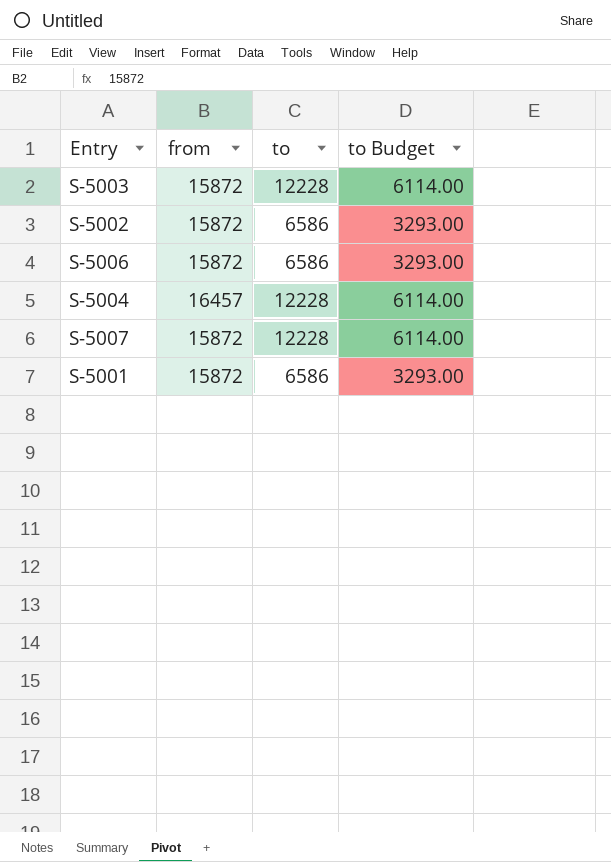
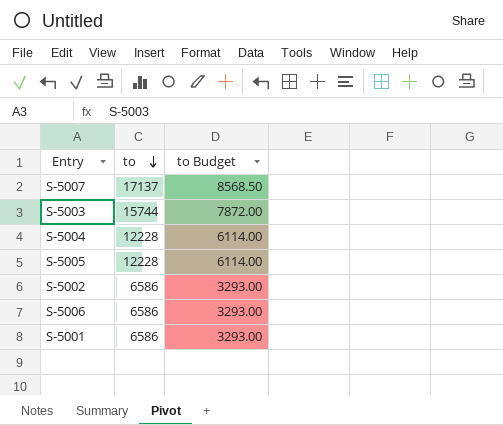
row order: none -> to descending
column from | position: 2 -> none
S-5007 | to: 12228 -> 17137
S-5007 | to Budget: 6114.00 -> 8568.50
S-5003 | to: 12228 -> 15744
S-5003 | to Budget: 6114.00 -> 7872.00
row S-5005: none -> 12228 | 6114.00

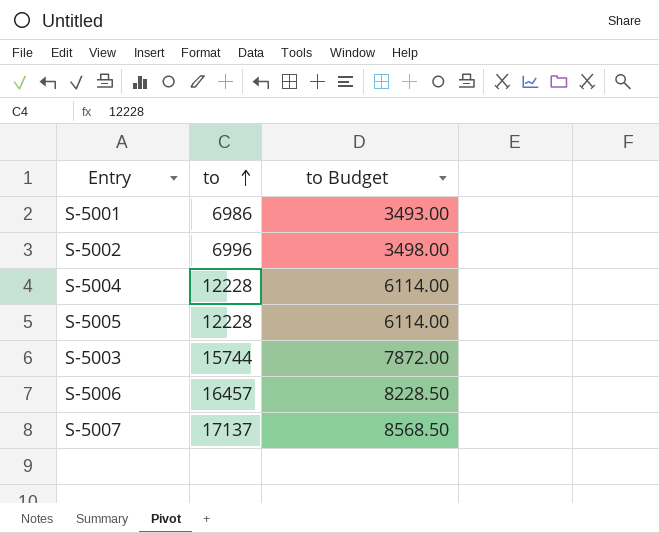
row order: to descending -> to ascending
S-5001 | to: 6586 -> 6986
S-5001 | to Budget: 3293.00 -> 3493.00
S-5002 | to: 6586 -> 6996
S-5002 | to Budget: 3293.00 -> 3498.00
S-5006 | to: 6586 -> 16457
S-5006 | to Budget: 3293.00 -> 8228.50

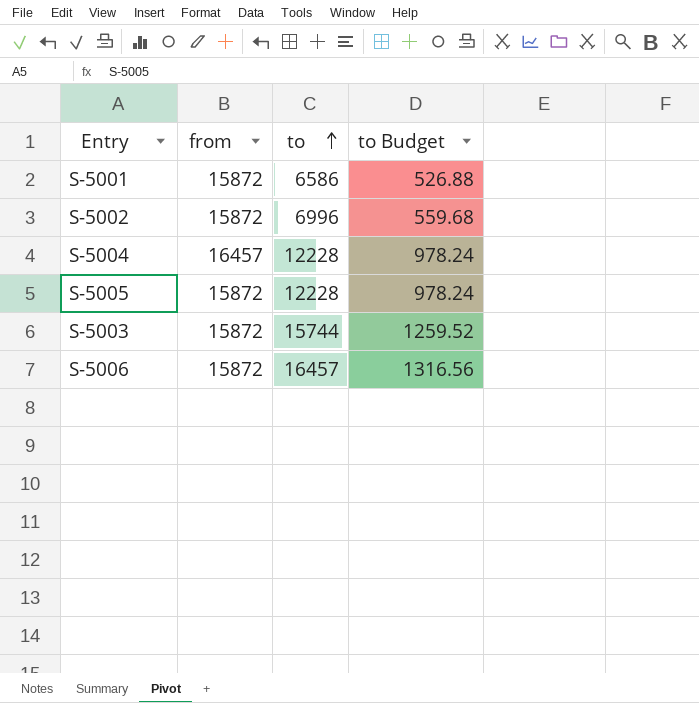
column from | position: none -> 2
column to Budget | formula: [to] * 0.5 -> [to] * 0.08
row S-5007: 17137 | 8568.50 -> none
S-5001 | to: 6986 -> 6586

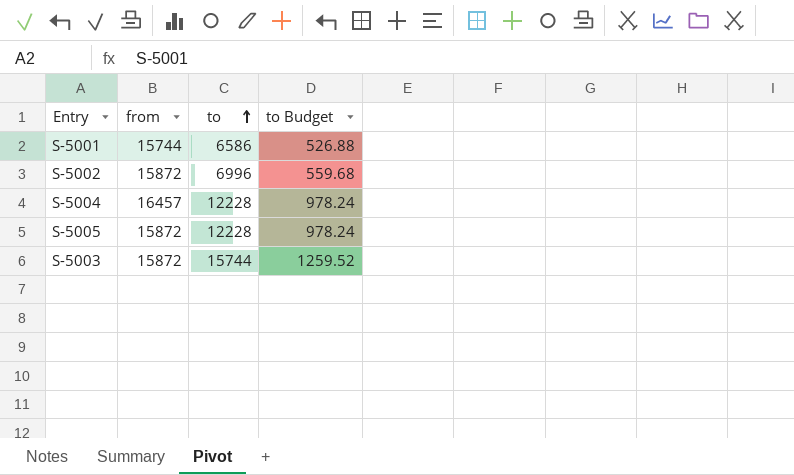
row S-5006: 15872 | 16457 | 1316.56 -> none
S-5001 | from: 15872 -> 15744

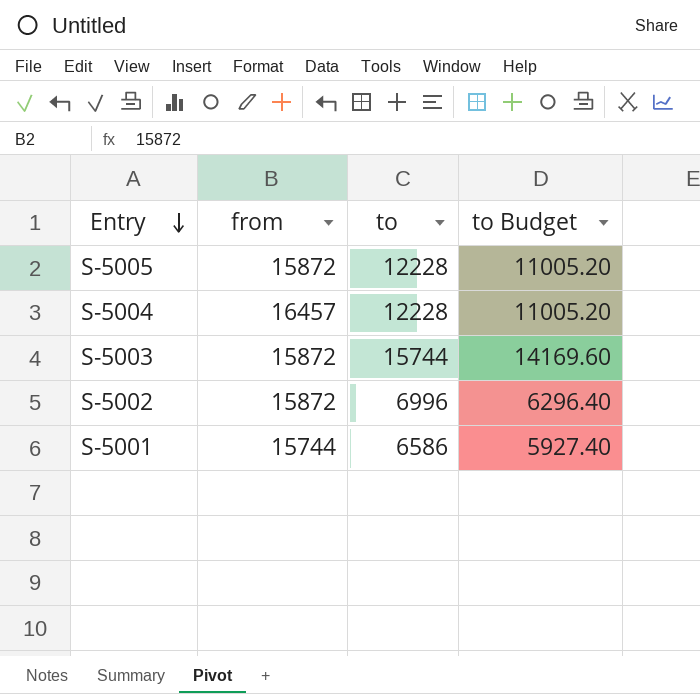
row order: to ascending -> Entry descending
column to Budget | formula: [to] * 0.08 -> [to] * 0.9

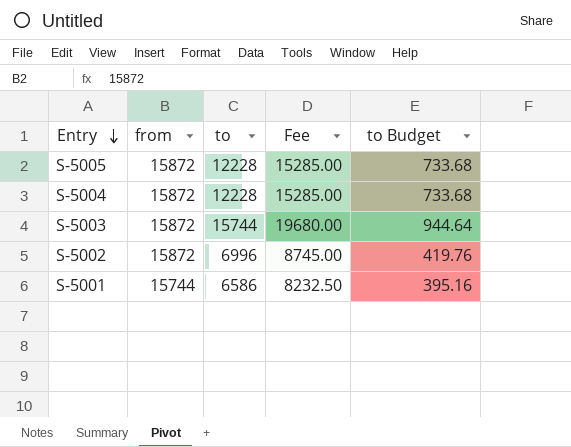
column Fee | formula: none -> [to] * 1.25
column to Budget | formula: [to] * 0.9 -> [to] * 0.06
S-5004 | from: 16457 -> 15872

